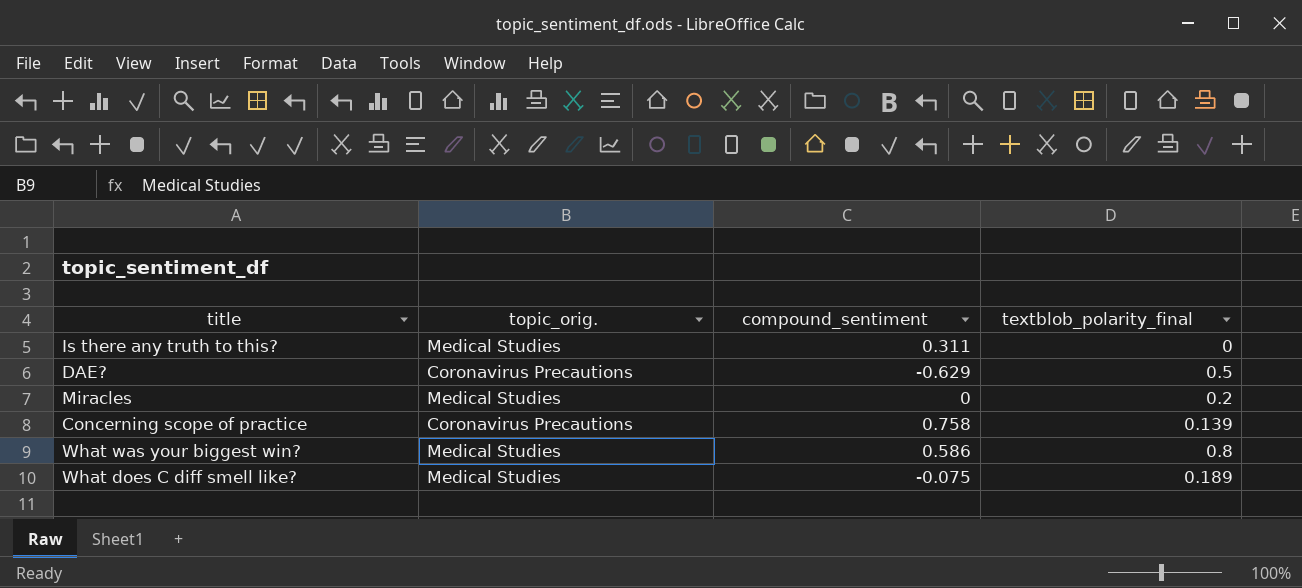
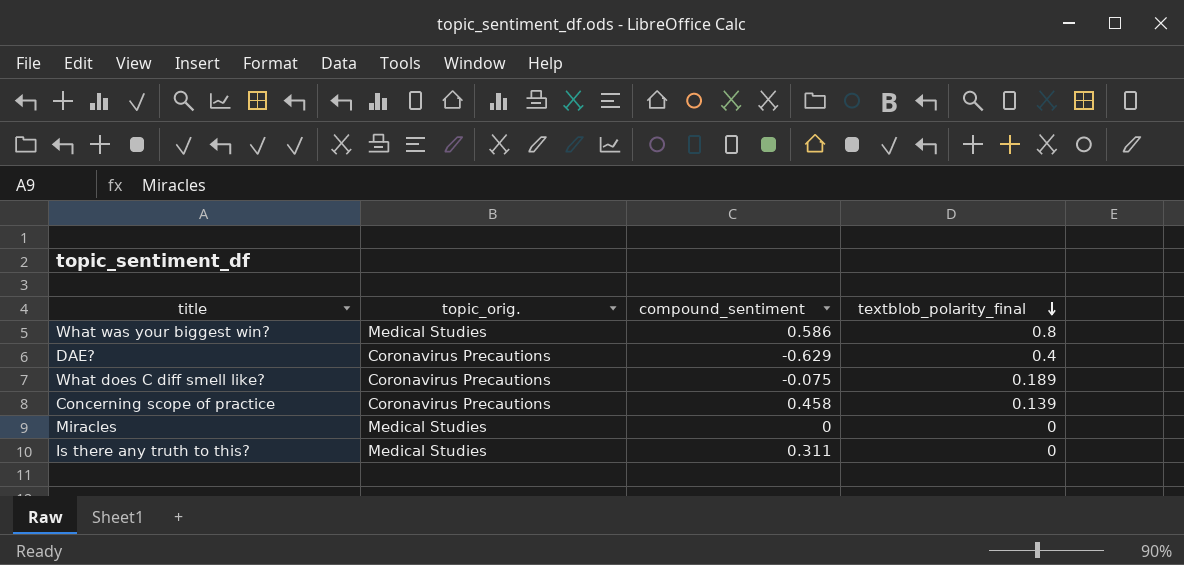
row order: none -> textblob_polarity_final descending
DAE? | textblob_polarity_final: 0.5 -> 0.4
What does C diff smell like? | topic_orig.: Medical Studies -> Coronavirus Precautions
Concerning scope of practice | compound_sentiment: 0.758 -> 0.458
Miracles | textblob_polarity_final: 0.2 -> 0

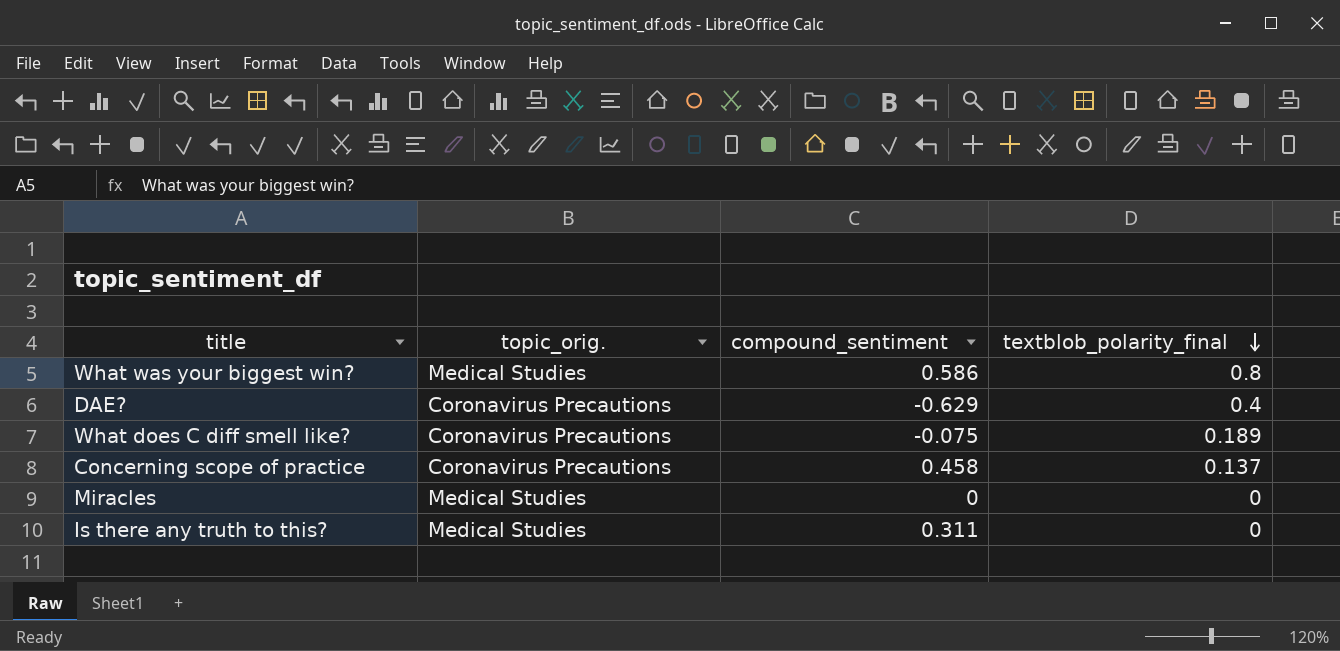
Concerning scope of practice | textblob_polarity_final: 0.139 -> 0.137

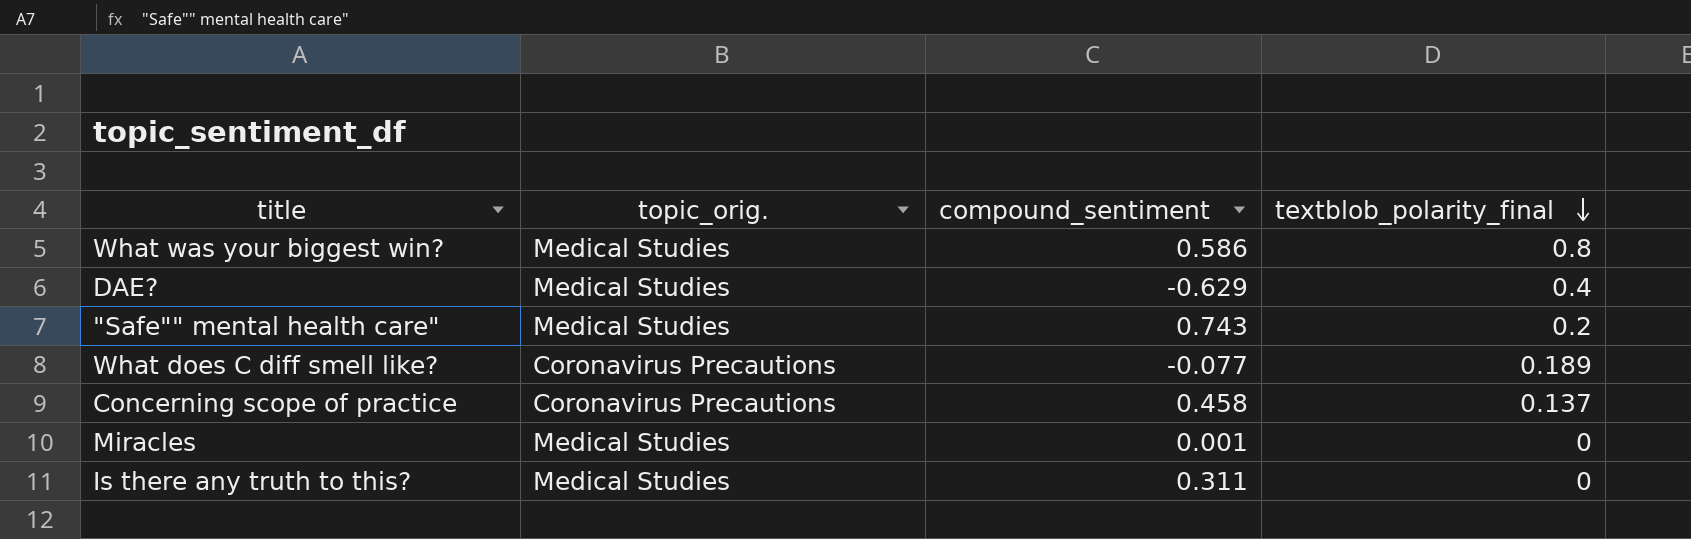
DAE? | topic_orig.: Coronavirus Precautions -> Medical Studies
row "Safe"" mental health care": none -> Medical Studies | 0.743 | 0.2
What does C diff smell like? | compound_sentiment: -0.075 -> -0.077
Miracles | compound_sentiment: 0 -> 0.001

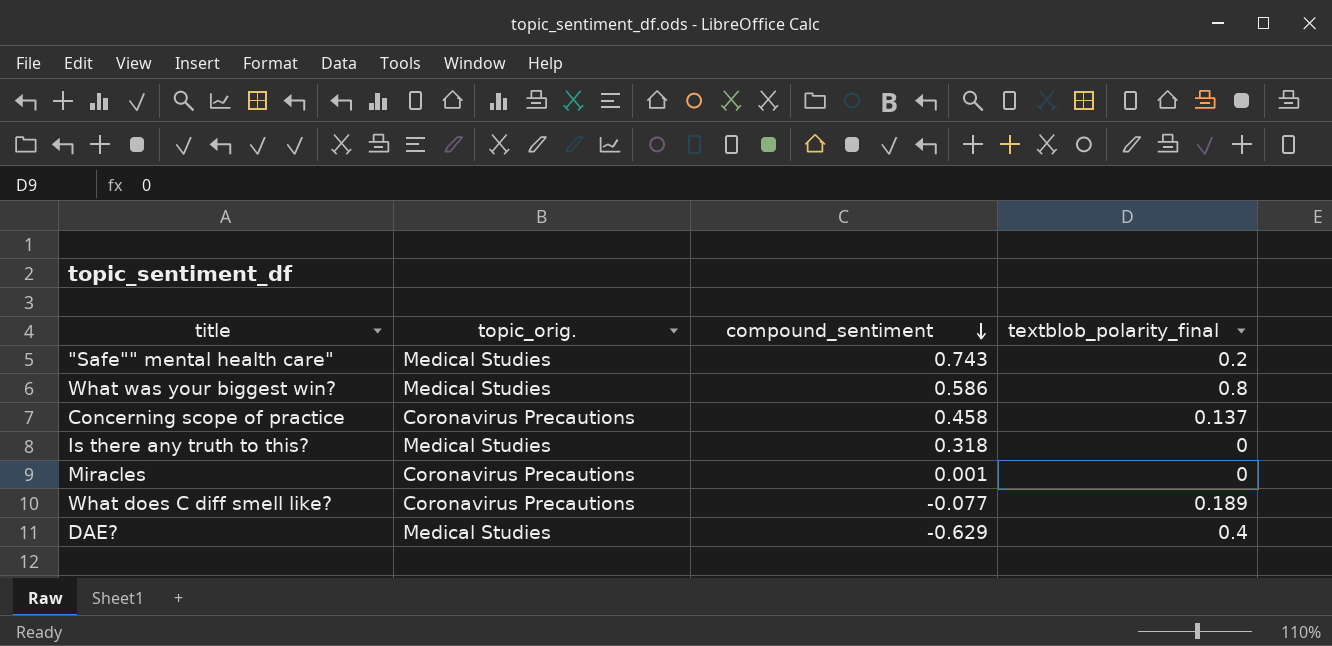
row order: textblob_polarity_final descending -> compound_sentiment descending
Is there any truth to this? | compound_sentiment: 0.311 -> 0.318
Miracles | topic_orig.: Medical Studies -> Coronavirus Precautions

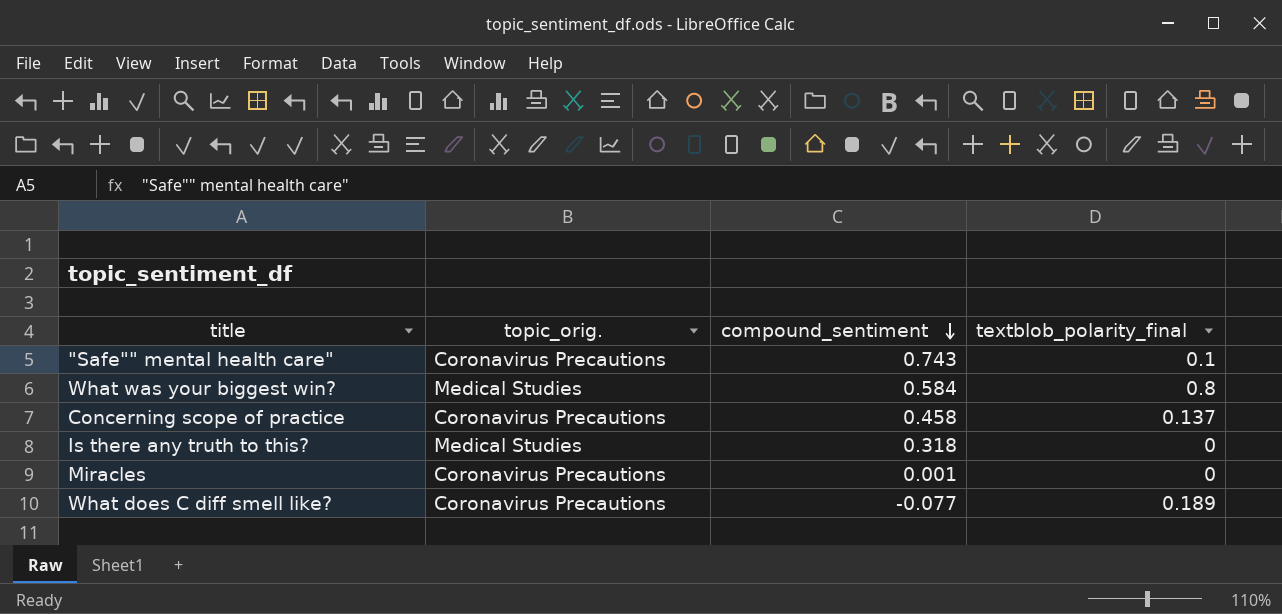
row DAE?: Medical Studies | -0.629 | 0.4 -> none
"Safe"" mental health care" | topic_orig.: Medical Studies -> Coronavirus Precautions
"Safe"" mental health care" | textblob_polarity_final: 0.2 -> 0.1
What was your biggest win? | compound_sentiment: 0.586 -> 0.584

